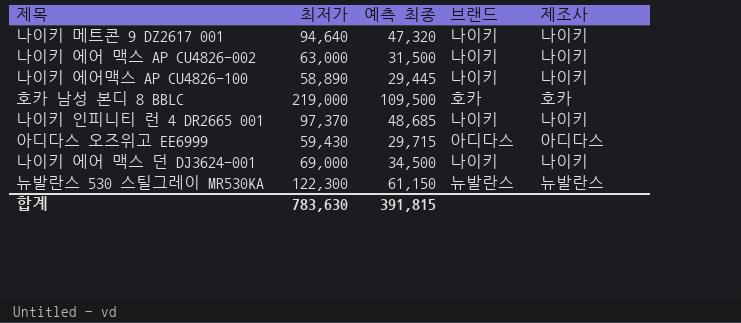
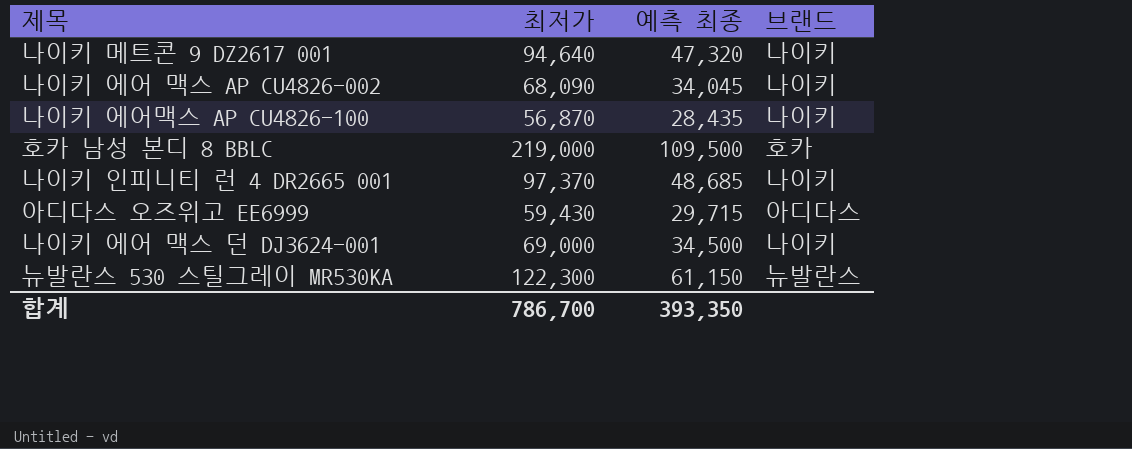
column 제조사 | position: 5 -> none
나이키 에어 맥스 AP CU4826-002 | 최저가: 63,000 -> 68,090
나이키 에어 맥스 AP CU4826-002 | 예측 최종: 31,500 -> 34,045
나이키 에어맥스 AP CU4826-100 | 최저가: 58,890 -> 56,870
나이키 에어맥스 AP CU4826-100 | 예측 최종: 29,445 -> 28,435
합계 | 최저가: 783,630 -> 786,700
합계 | 예측 최종: 391,815 -> 393,350

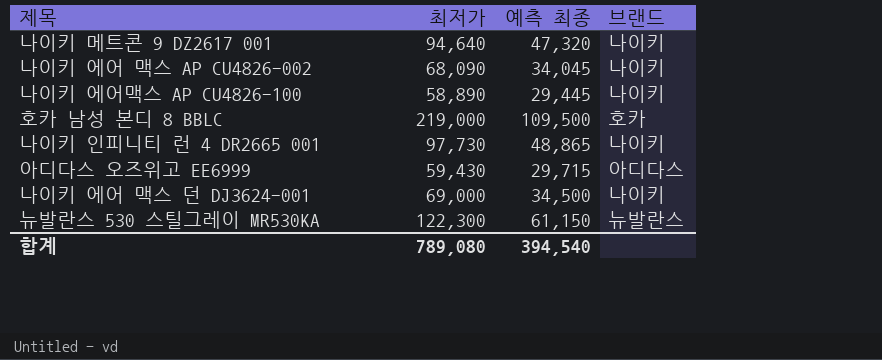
나이키 에어맥스 AP CU4826-100 | 최저가: 56,870 -> 58,890
나이키 에어맥스 AP CU4826-100 | 예측 최종: 28,435 -> 29,445
나이키 인피니티 런 4 DR2665 001 | 최저가: 97,370 -> 97,730
나이키 인피니티 런 4 DR2665 001 | 예측 최종: 48,685 -> 48,865
합계 | 최저가: 786,700 -> 789,080
합계 | 예측 최종: 393,350 -> 394,540

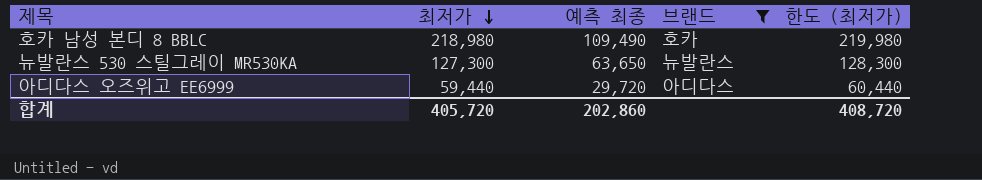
filter: none -> 브랜드 != 나이키
row order: none -> 최저가 descending
column 한도 (최저가) | formula: none -> [최저가] + 1000
호카 남성 본디 8 BBLC | 최저가: 219,000 -> 218,980
호카 남성 본디 8 BBLC | 예측 최종: 109,500 -> 109,490
뉴발란스 530 스틸그레이 MR530KA | 최저가: 122,300 -> 127,300
뉴발란스 530 스틸그레이 MR530KA | 예측 최종: 61,150 -> 63,650
아디다스 오즈위고 EE6999 | 최저가: 59,430 -> 59,440
아디다스 오즈위고 EE6999 | 예측 최종: 29,715 -> 29,720
합계 | 최저가: 789,080 -> 405,720
합계 | 예측 최종: 394,540 -> 202,860

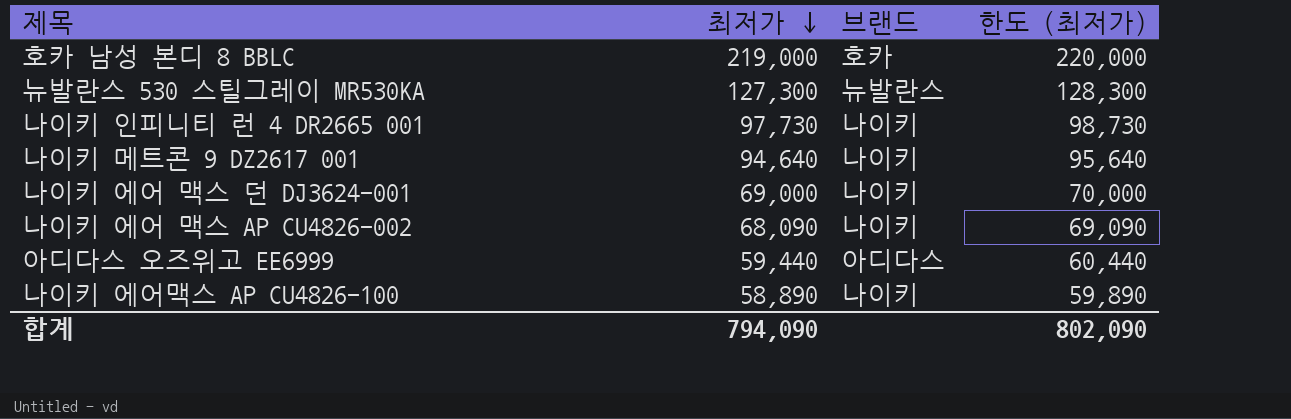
filter: 브랜드 != 나이키 -> none
column 예측 최종 | formula: [최저가] * 0.5 -> none
호카 남성 본디 8 BBLC | 최저가: 218,980 -> 219,000
호카 남성 본디 8 BBLC | 한도 (최저가): 219,980 -> 220,000
합계 | 최저가: 405,720 -> 794,090
합계 | 한도 (최저가): 408,720 -> 802,090

